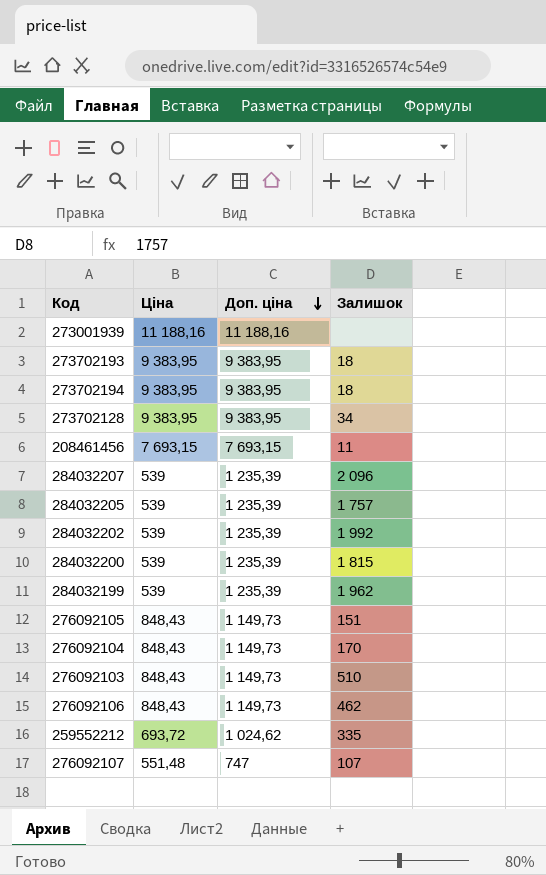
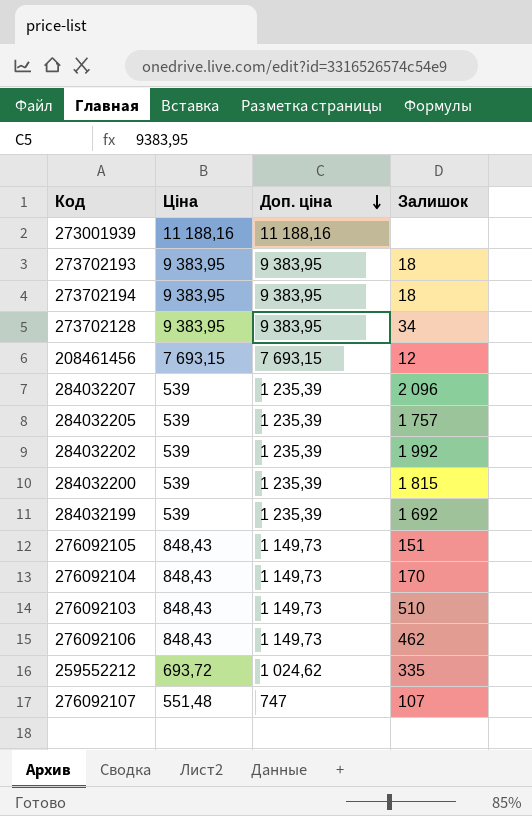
208461456 | Залишок: 11 -> 12
284032199 | Залишок: 1 962 -> 1 692

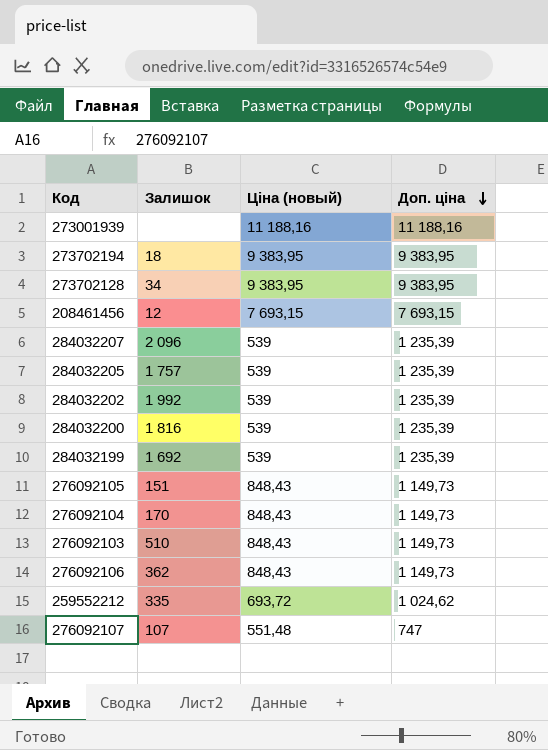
column Залишок | position: 4 -> 2
column name: Ціна -> Ціна (новый)
row 273702193: 9 383,95 | 9 383,95 | 18 -> none
284032200 | Залишок: 1 815 -> 1 816
276092106 | Залишок: 462 -> 362

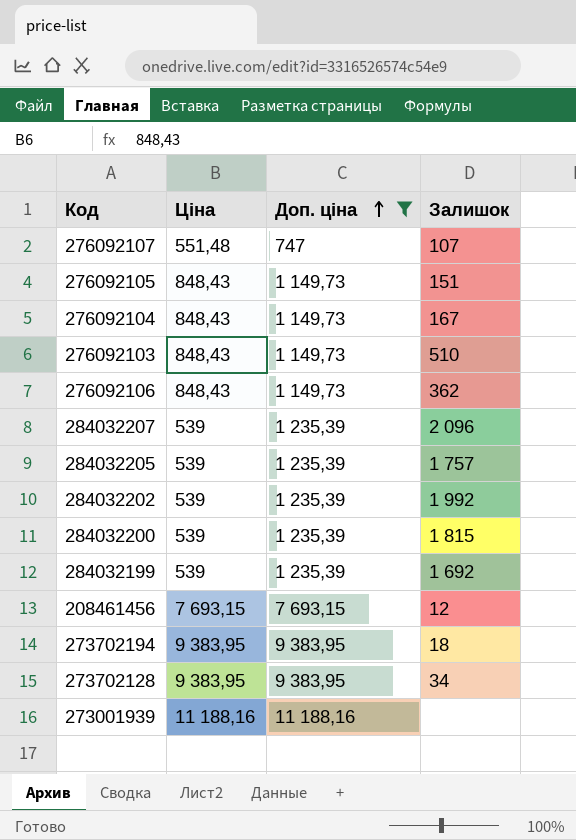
filter: none -> Доп. ціна != 1 024,62
row order: Доп. ціна descending -> Доп. ціна ascending
column name: Ціна (новый) -> Ціна
column Залишок | position: 2 -> 4
276092104 | Залишок: 170 -> 167
284032200 | Залишок: 1 816 -> 1 815

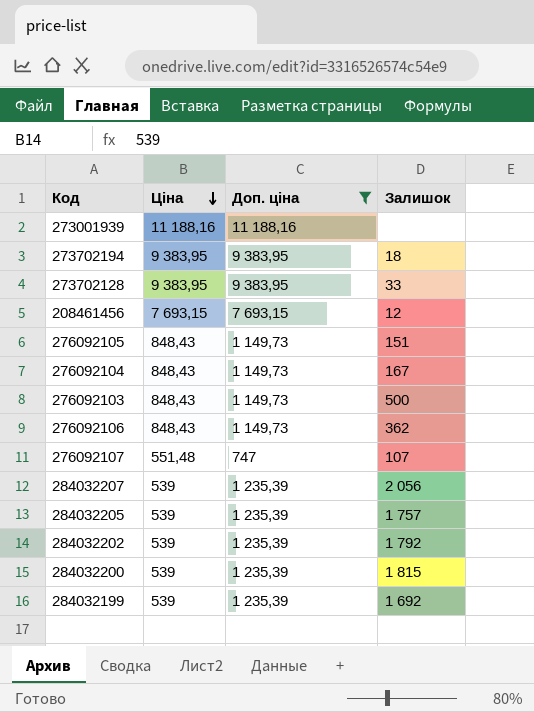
row order: Доп. ціна ascending -> Ціна descending
273702128 | Залишок: 34 -> 33
276092103 | Залишок: 510 -> 500
284032207 | Залишок: 2 096 -> 2 056
284032202 | Залишок: 1 992 -> 1 792

